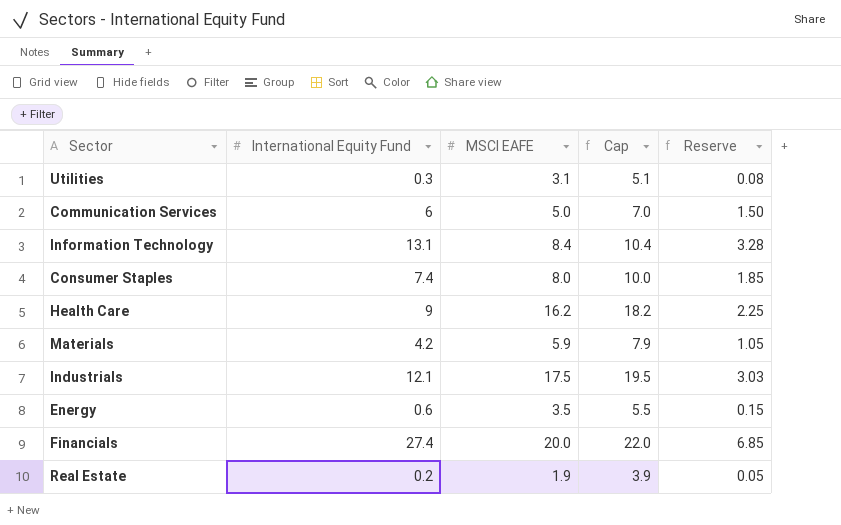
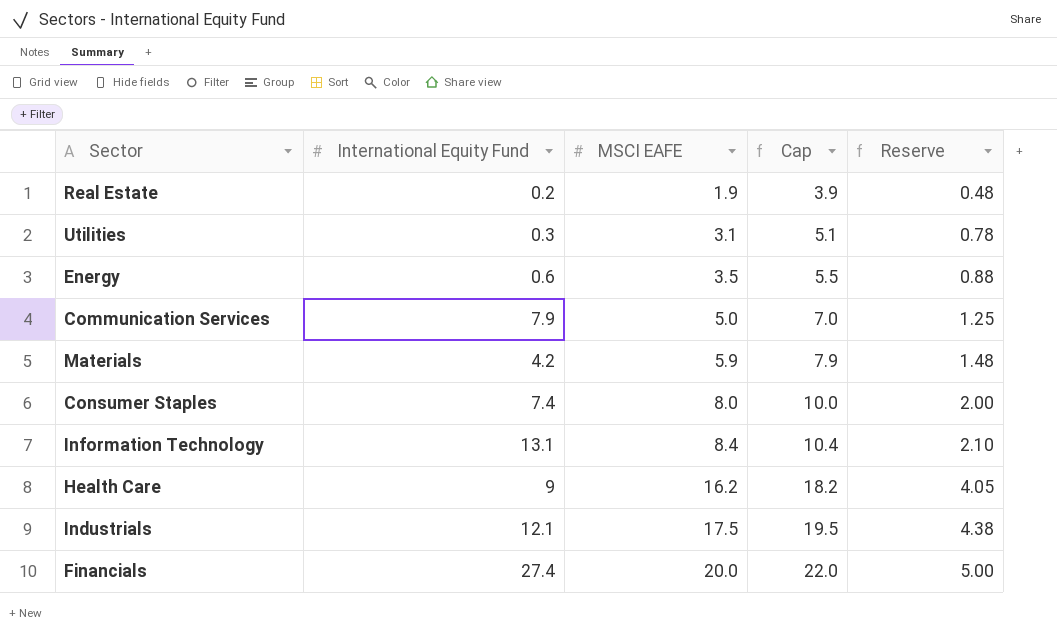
row order: none -> MSCI EAFE ascending
column Reserve | formula: [International Equity Fund] * 0.25 -> [MSCI EAFE] * 0.25
Communication Services | International Equity Fund: 6 -> 7.9

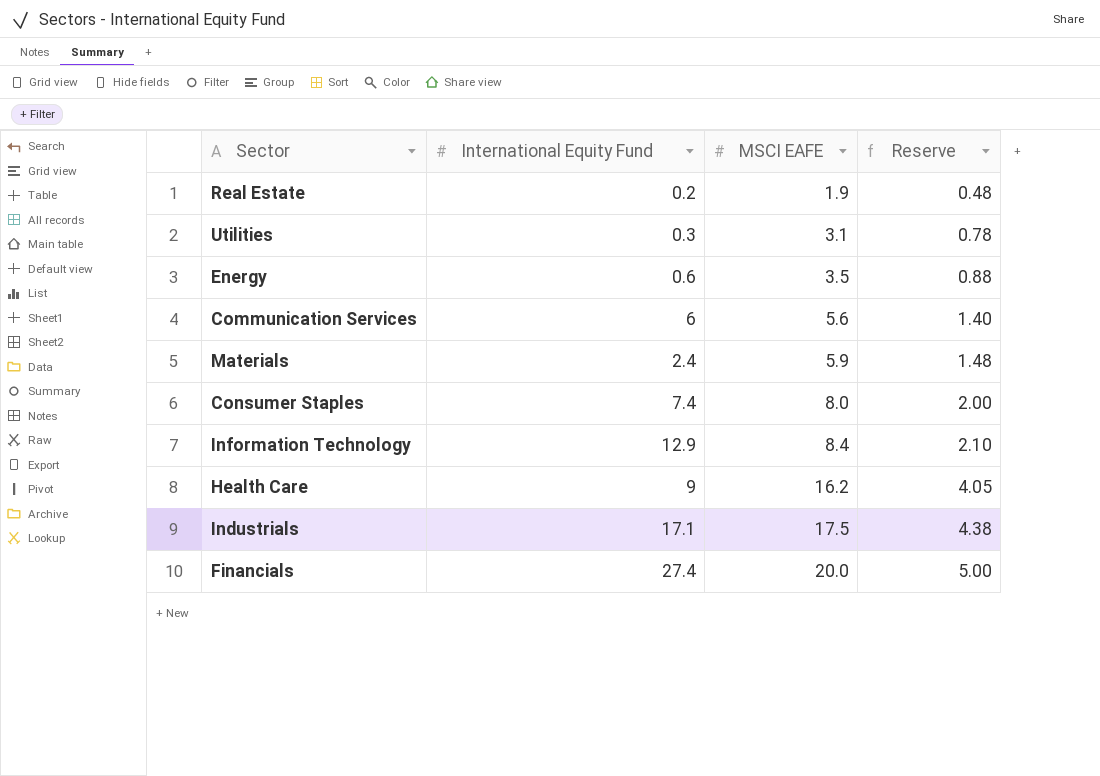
column Cap | formula: [MSCI EAFE] + 2 -> none
Communication Services | International Equity Fund: 7.9 -> 6
Communication Services | MSCI EAFE: 5.0 -> 5.6
Communication Services | Reserve: 1.25 -> 1.40
Materials | International Equity Fund: 4.2 -> 2.4
Information Technology | International Equity Fund: 13.1 -> 12.9
Industrials | International Equity Fund: 12.1 -> 17.1

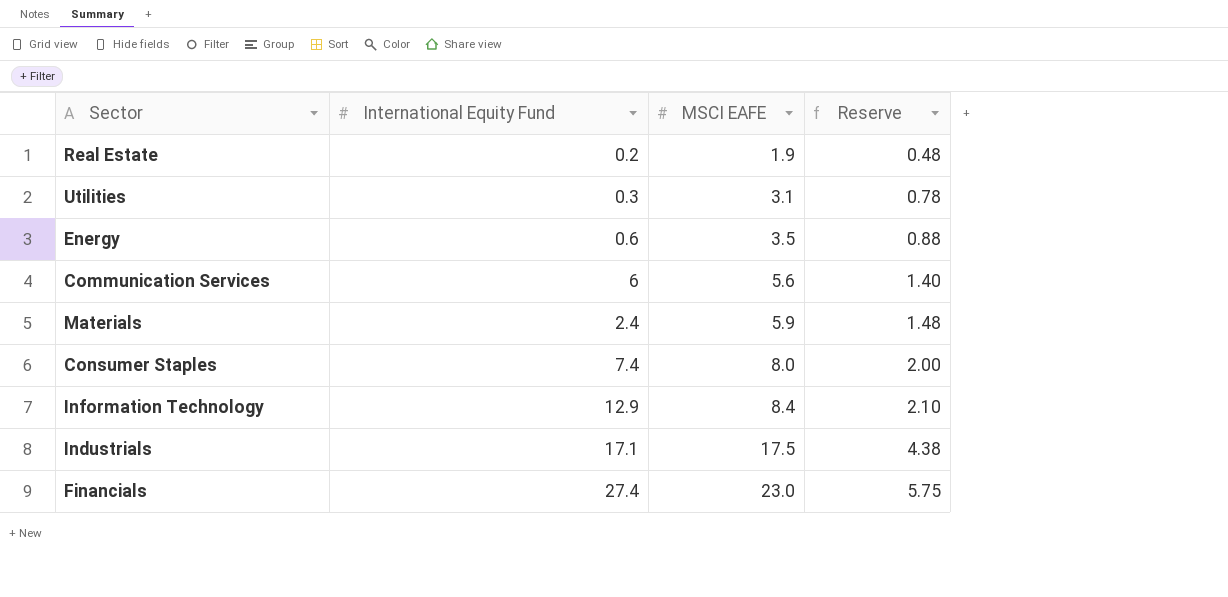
row Health Care: 9 | 16.2 | 4.05 -> none
Financials | MSCI EAFE: 20.0 -> 23.0
Financials | Reserve: 5.00 -> 5.75

